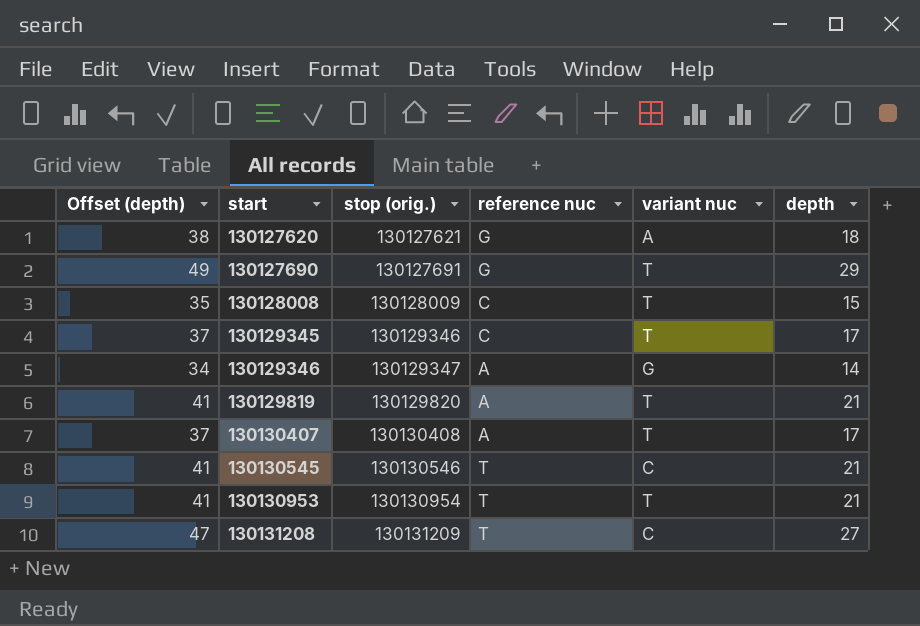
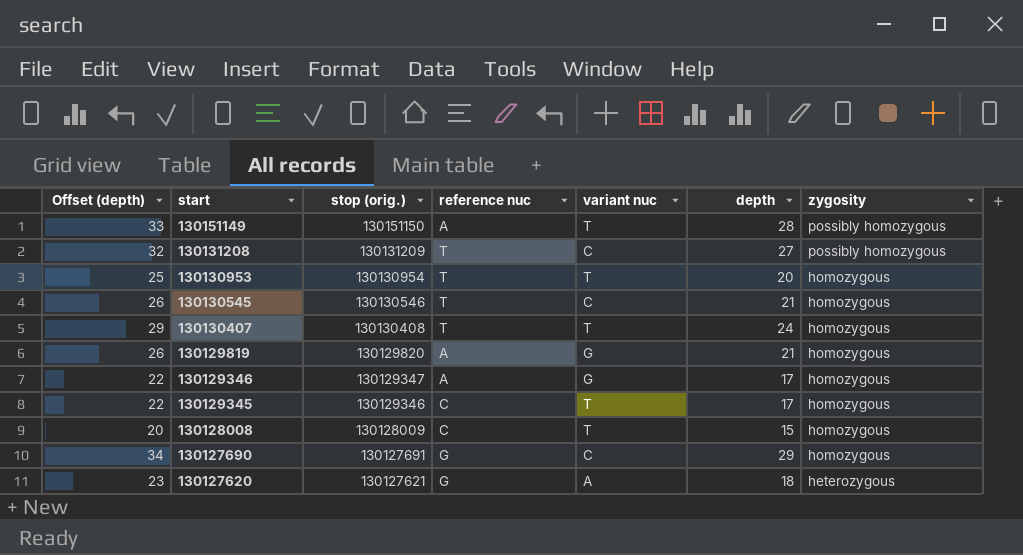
row order: start ascending -> start descending
column Offset (depth) | formula: [depth] + 20 -> [depth] + 5
column zygosity | position: none -> 7
row 130151149: none -> 33 | 130151150 | A | T | 28 | possibly homozygous
130130953 | depth: 21 -> 20
130130407 | reference nuc: A -> T
130130407 | depth: 17 -> 24
130129819 | variant nuc: T -> G
130129346 | depth: 14 -> 17
130127690 | variant nuc: T -> C

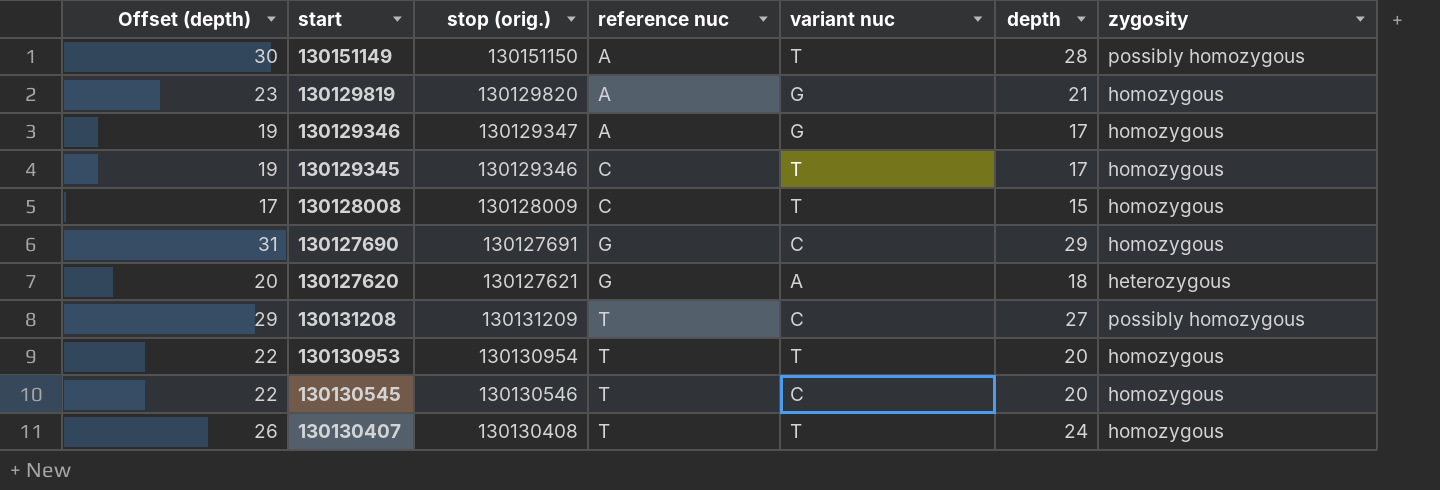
row order: start descending -> reference nuc ascending
column Offset (depth) | formula: [depth] + 5 -> [depth] + 2
130130545 | depth: 21 -> 20

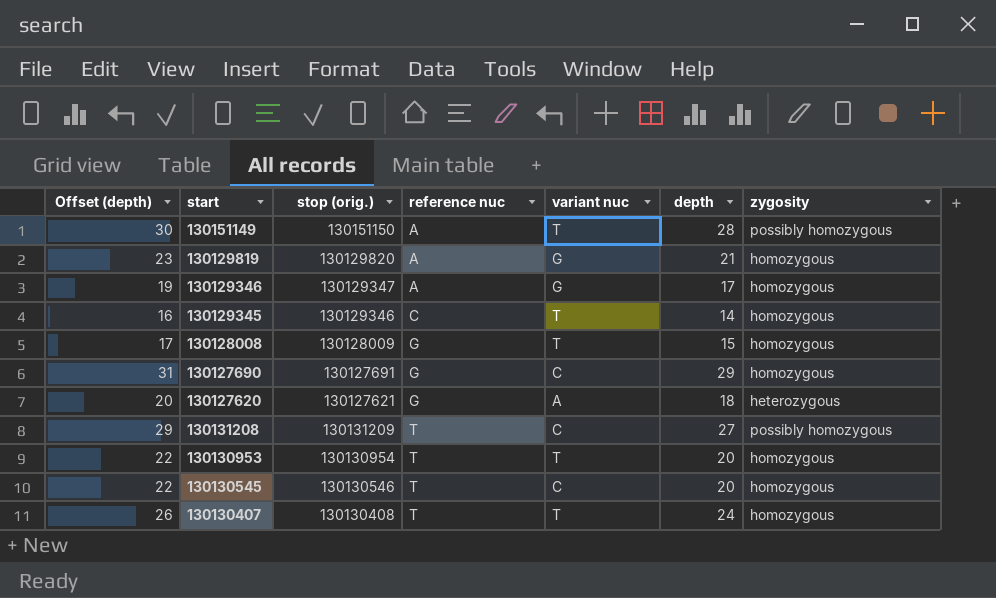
130129345 | Offset (depth): 19 -> 16
130129345 | depth: 17 -> 14
130128008 | reference nuc: C -> G

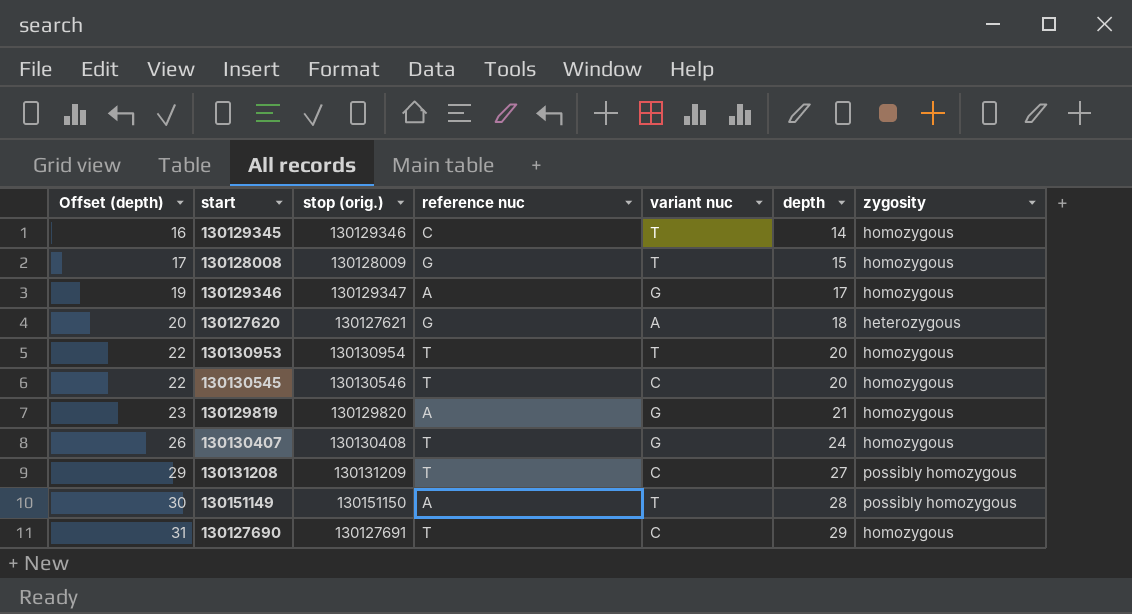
row order: reference nuc ascending -> Offset (depth) ascending
130130407 | variant nuc: T -> G
130127690 | reference nuc: G -> T

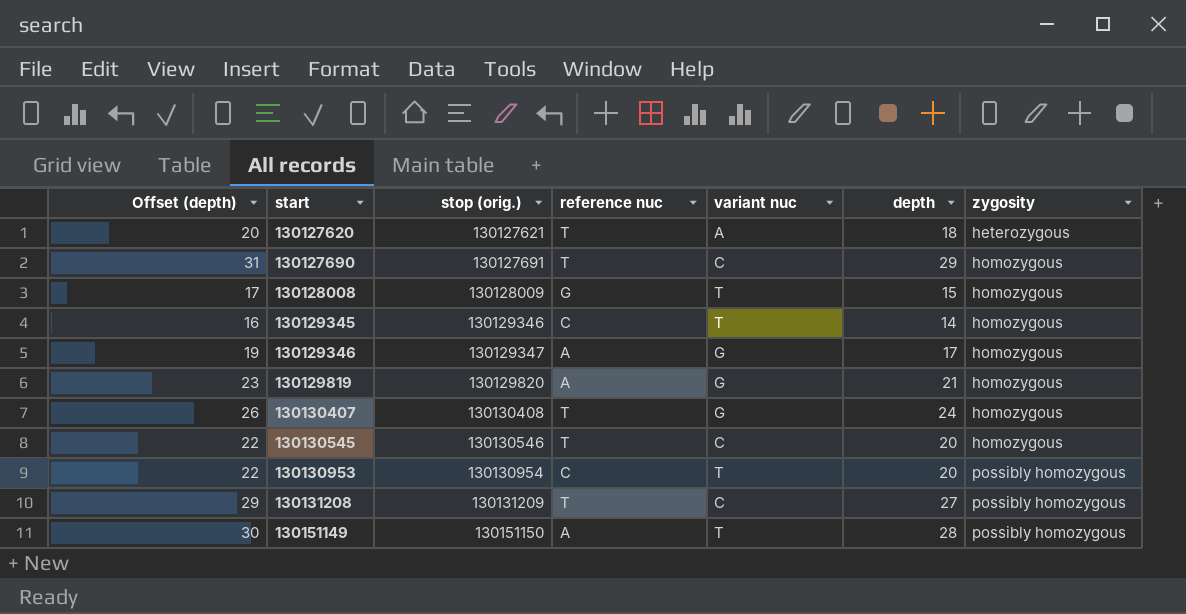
row order: Offset (depth) ascending -> start ascending
130127620 | reference nuc: G -> T
130130953 | reference nuc: T -> C
130130953 | zygosity: homozygous -> possibly homozygous

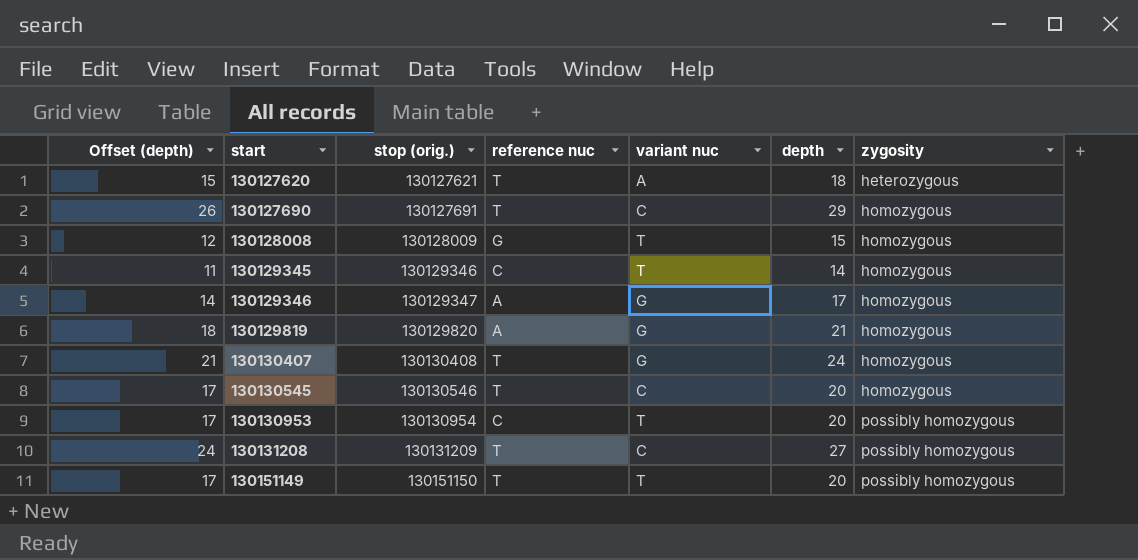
column Offset (depth) | formula: [depth] + 2 -> [depth] - 3
130151149 | reference nuc: A -> T
130151149 | depth: 28 -> 20

